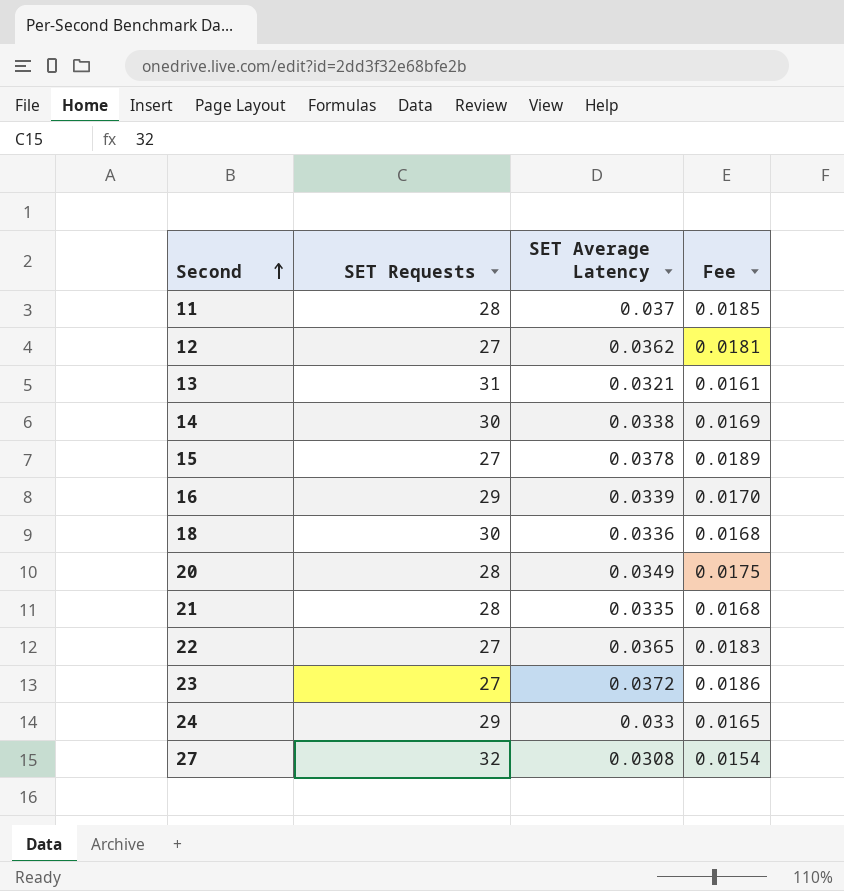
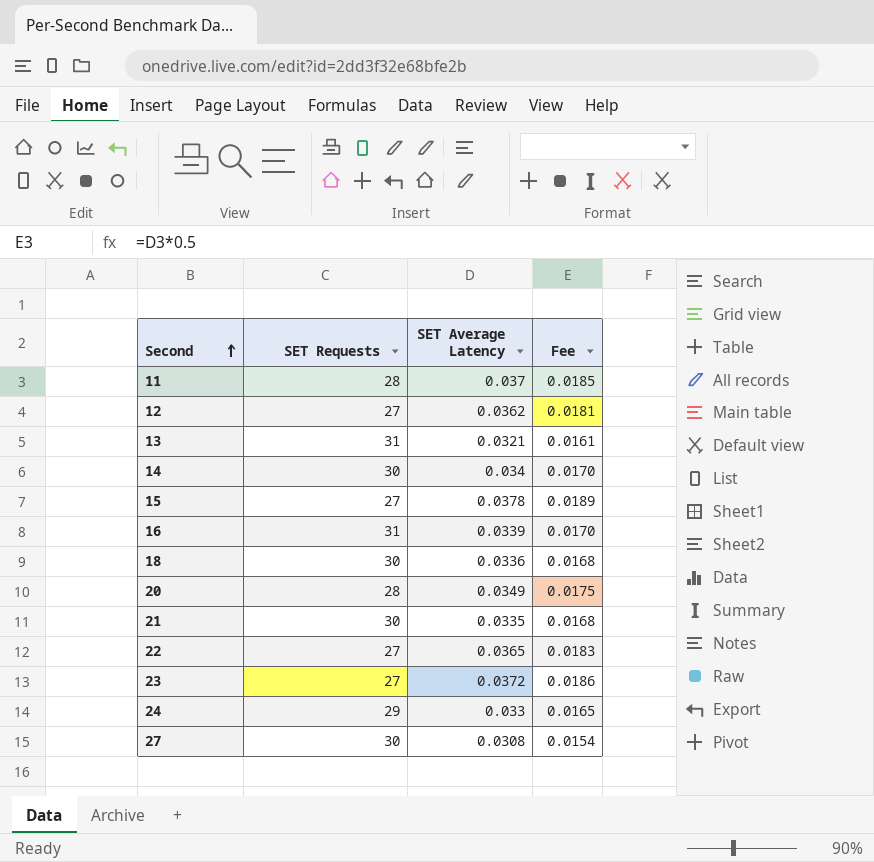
14 | SET Average Latency: 0.0338 -> 0.034
14 | Fee: 0.0169 -> 0.0170
16 | SET Requests: 29 -> 31
21 | SET Requests: 28 -> 30
27 | SET Requests: 32 -> 30

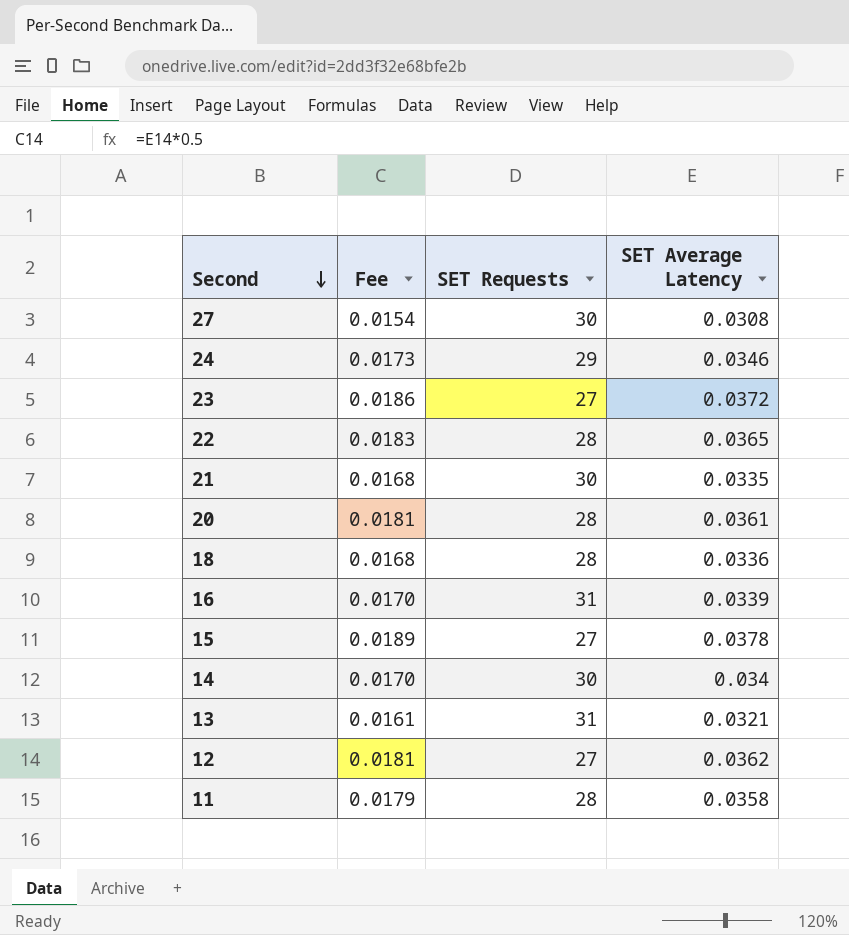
row order: Second ascending -> Second descending
column Fee | position: 4 -> 2
24 | Fee: 0.0165 -> 0.0173
24 | SET Average Latency: 0.033 -> 0.0346
22 | SET Requests: 27 -> 28
20 | Fee: 0.0175 -> 0.0181
20 | SET Average Latency: 0.0349 -> 0.0361
18 | SET Requests: 30 -> 28
11 | Fee: 0.0185 -> 0.0179
11 | SET Average Latency: 0.037 -> 0.0358

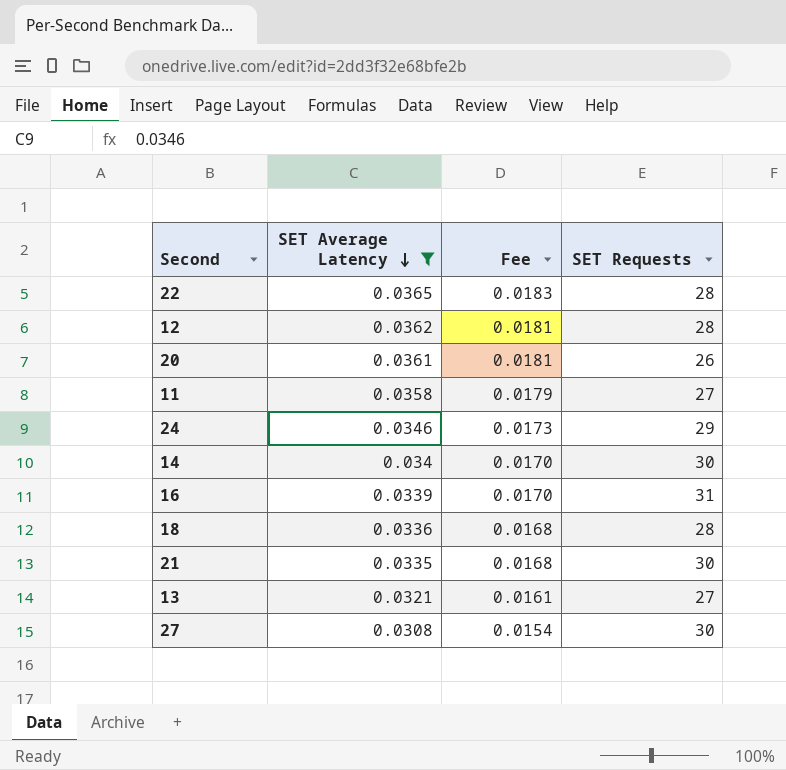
filter: none -> SET Average Latency <= 0.0365
row order: Second descending -> SET Average Latency descending
column SET Average Latency | position: 4 -> 2
12 | SET Requests: 27 -> 28
20 | SET Requests: 28 -> 26
11 | SET Requests: 28 -> 27
13 | SET Requests: 31 -> 27

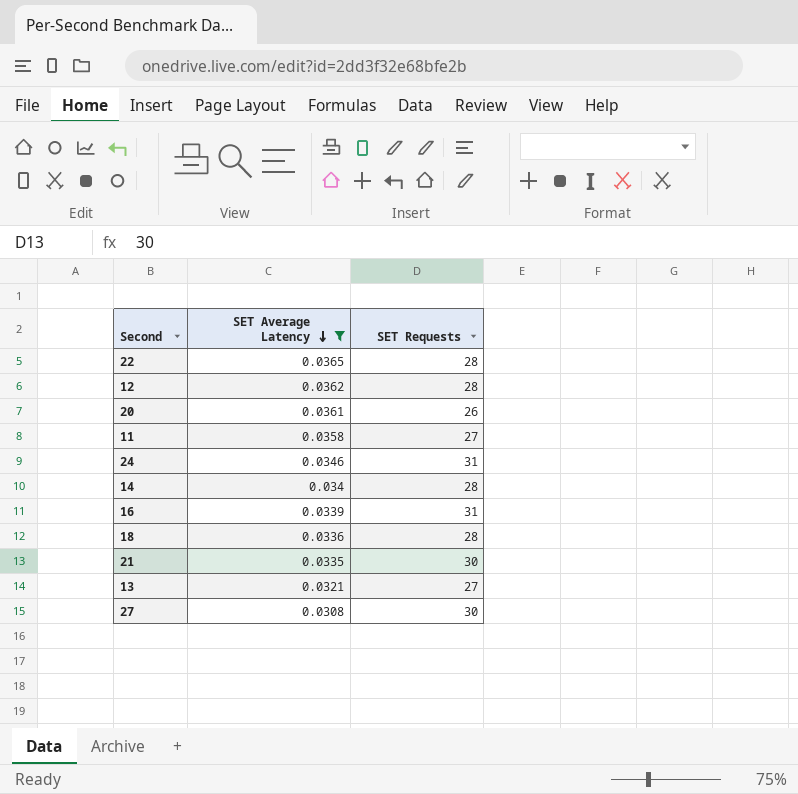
column Fee | formula: [SET Average Latency] * 0.5 -> none
24 | SET Requests: 29 -> 31
14 | SET Requests: 30 -> 28

